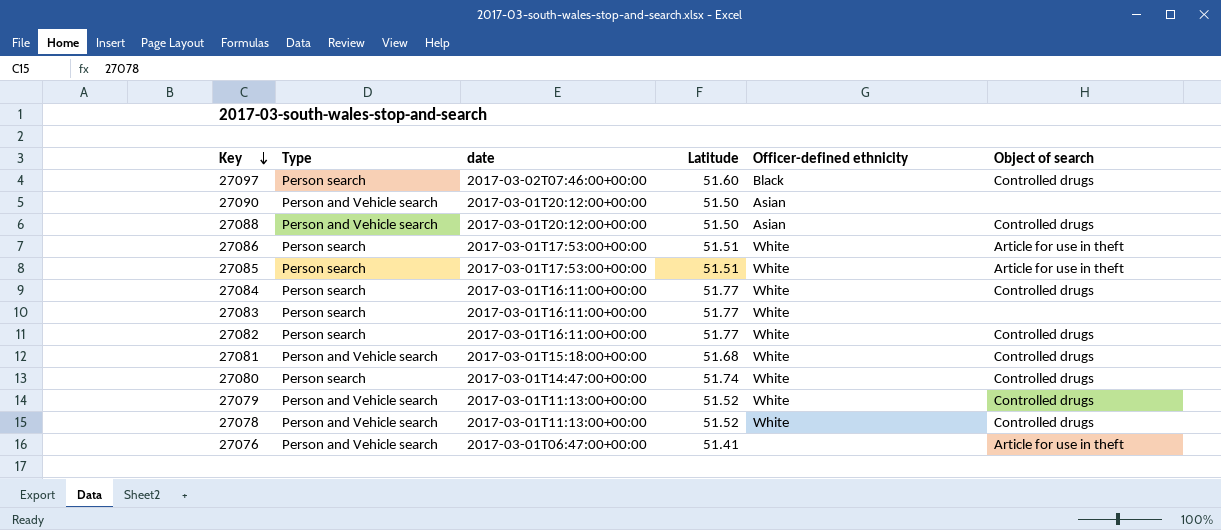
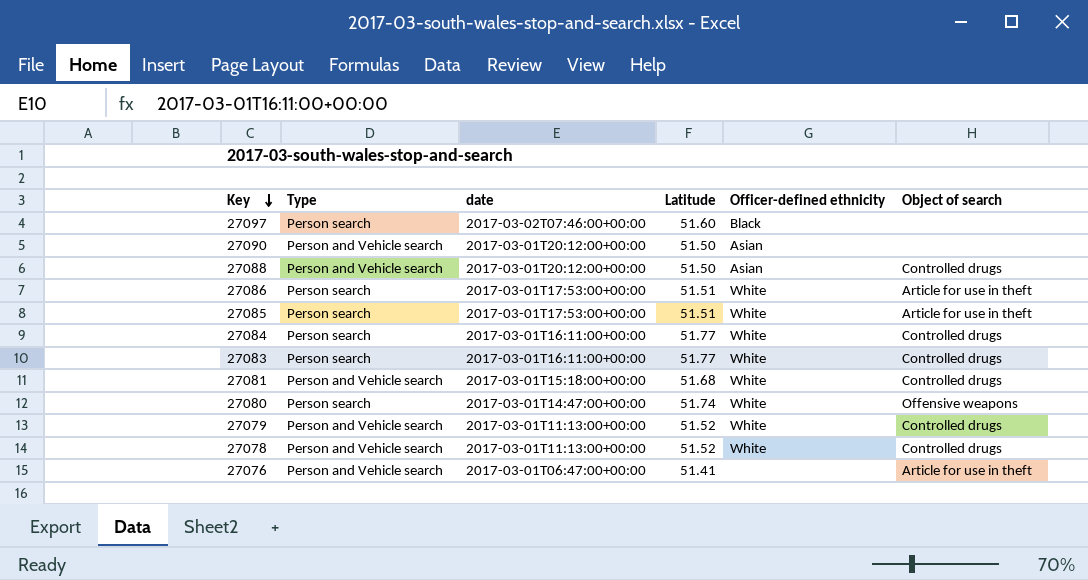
row 27082: Person search | 2017-03-01T16:11:00+00:00 | 51.77 | White | Controlled drugs -> none
27097 | Object of search: Controlled drugs -> none
27083 | Object of search: none -> Controlled drugs
27080 | Object of search: Controlled drugs -> Offensive weapons

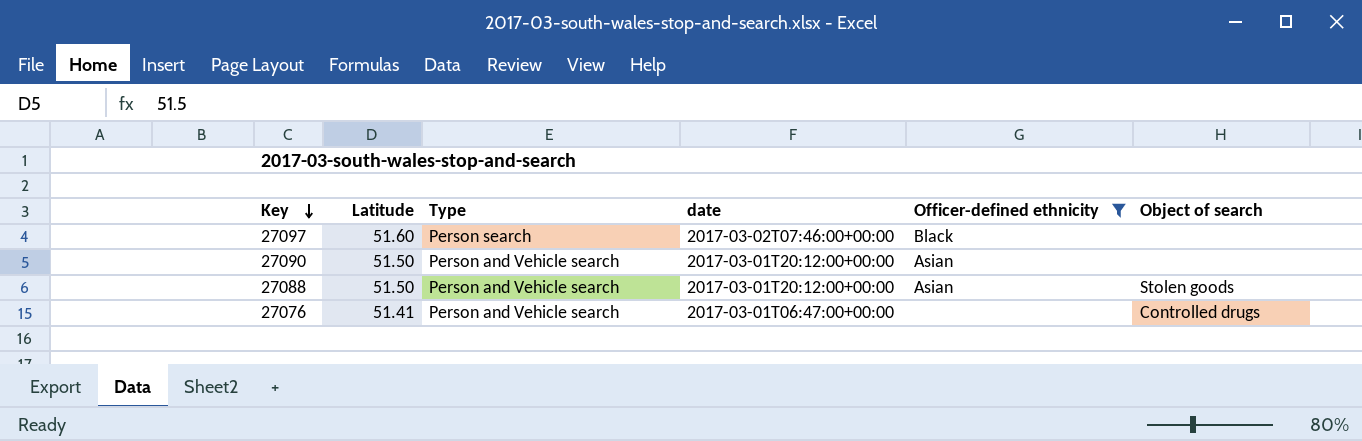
filter: none -> Officer-defined ethnicity != White
column Latitude | position: 4 -> 2
27088 | Object of search: Controlled drugs -> Stolen goods
27076 | Object of search: Article for use in theft -> Controlled drugs

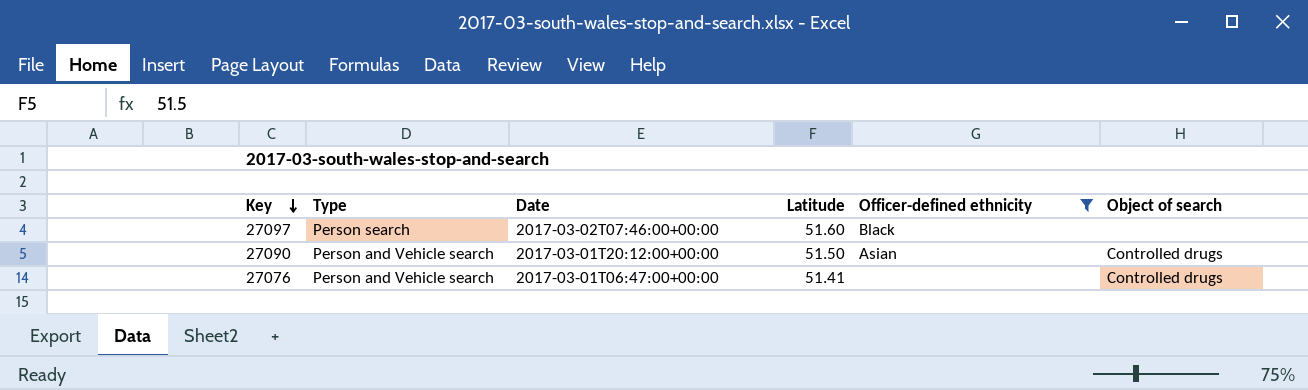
column name: date -> Date
column Latitude | position: 2 -> 4
row 27088: 51.50 | Person and Vehicle search | 2017-03-01T20:12:00+00:00 | Asian | Stolen goods -> none
27090 | Object of search: none -> Controlled drugs

